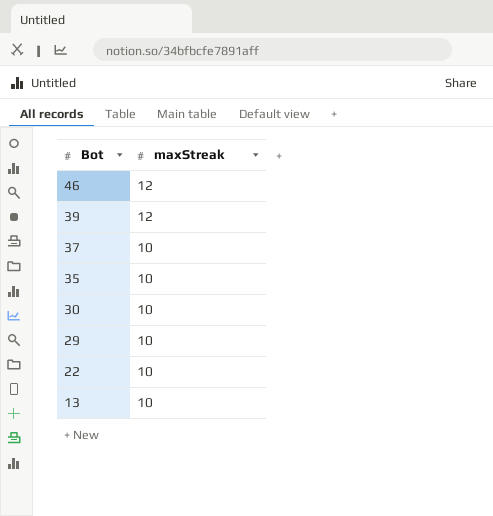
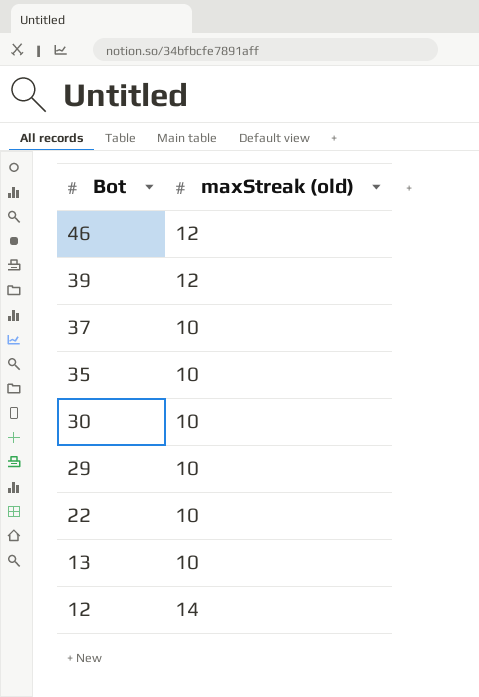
column name: maxStreak -> maxStreak (old)
row 12: none -> 14

